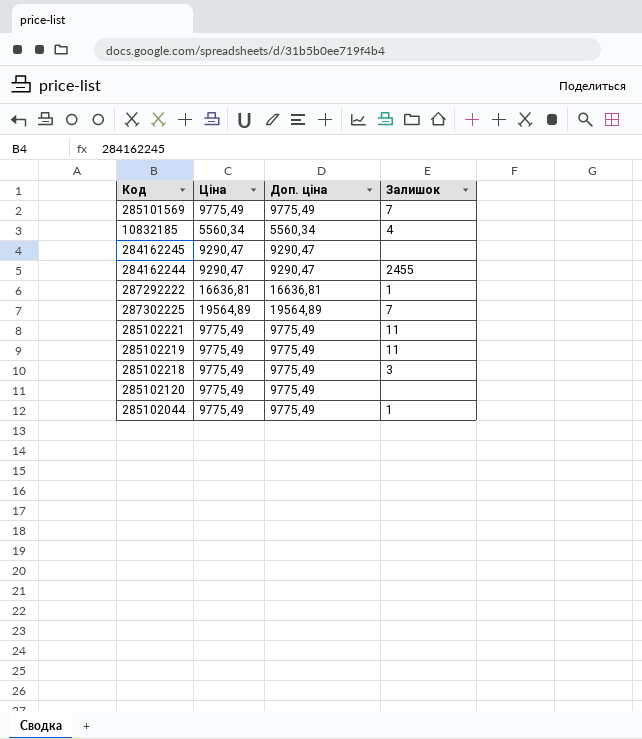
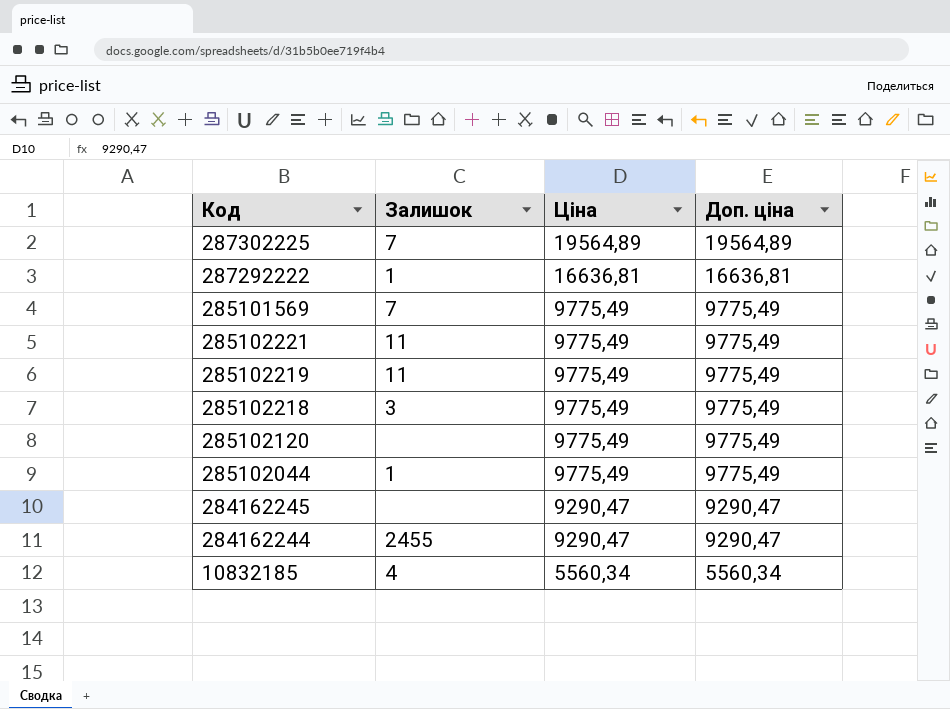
row order: none -> Ціна descending
column Залишок | position: 4 -> 2

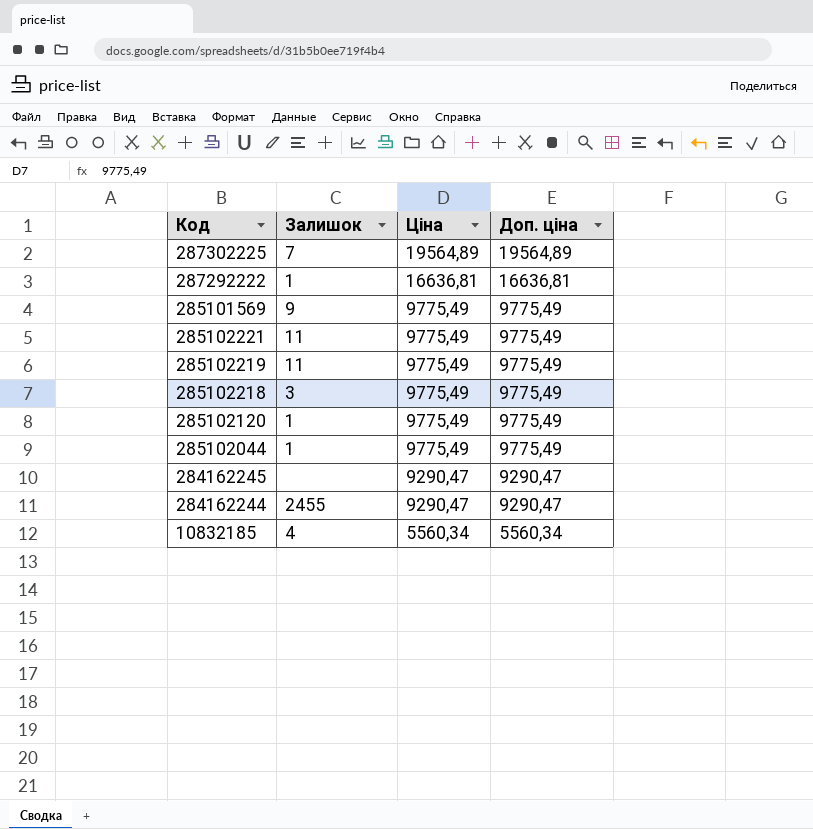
285101569 | Залишок: 7 -> 9
285102120 | Залишок: none -> 1

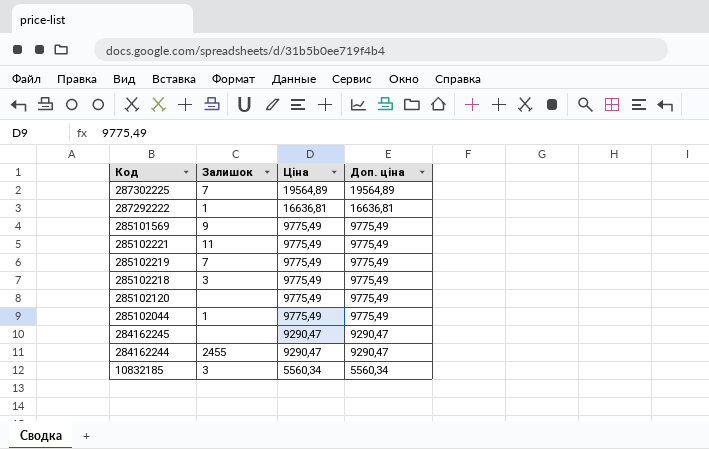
285102219 | Залишок: 11 -> 7
285102120 | Залишок: 1 -> none
10832185 | Залишок: 4 -> 3

